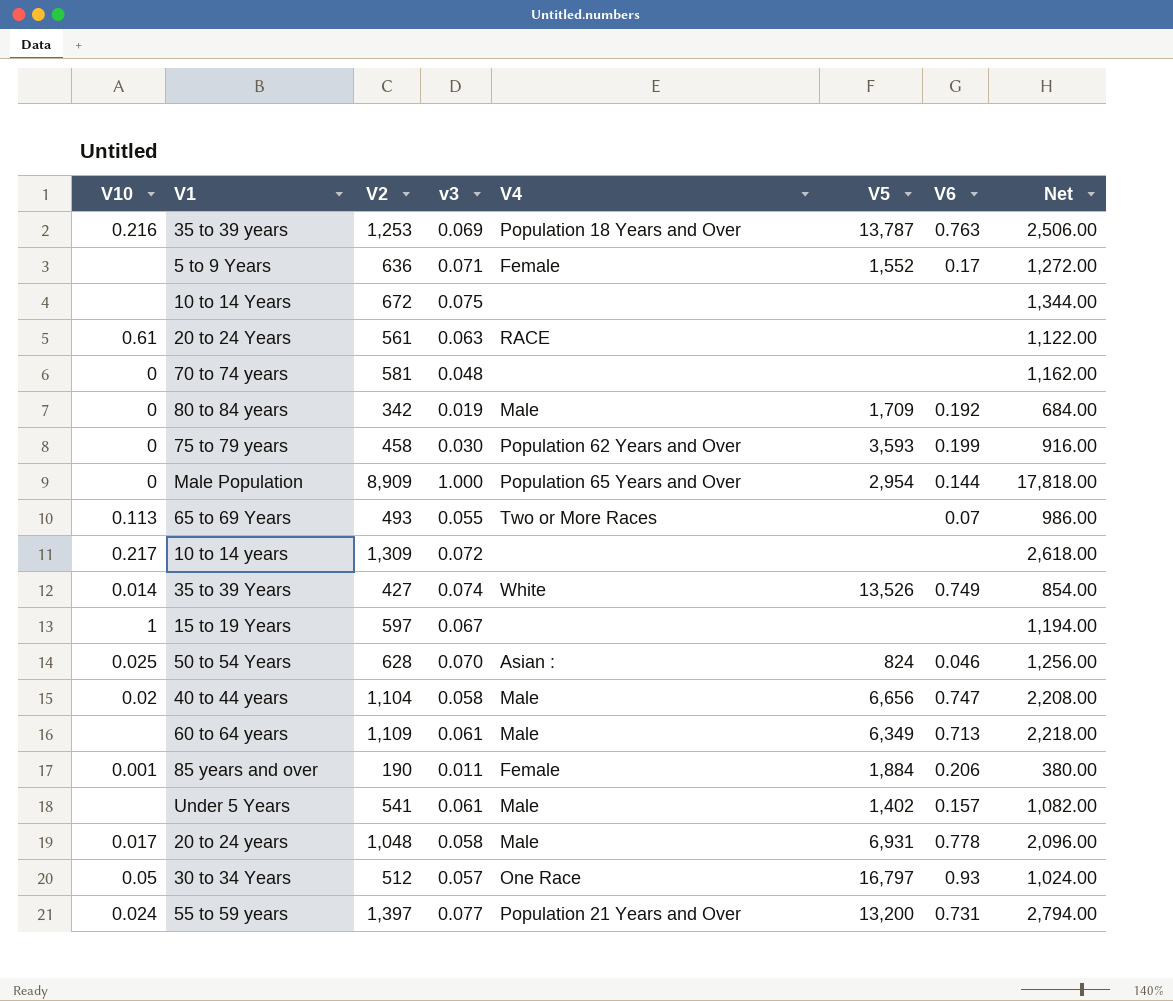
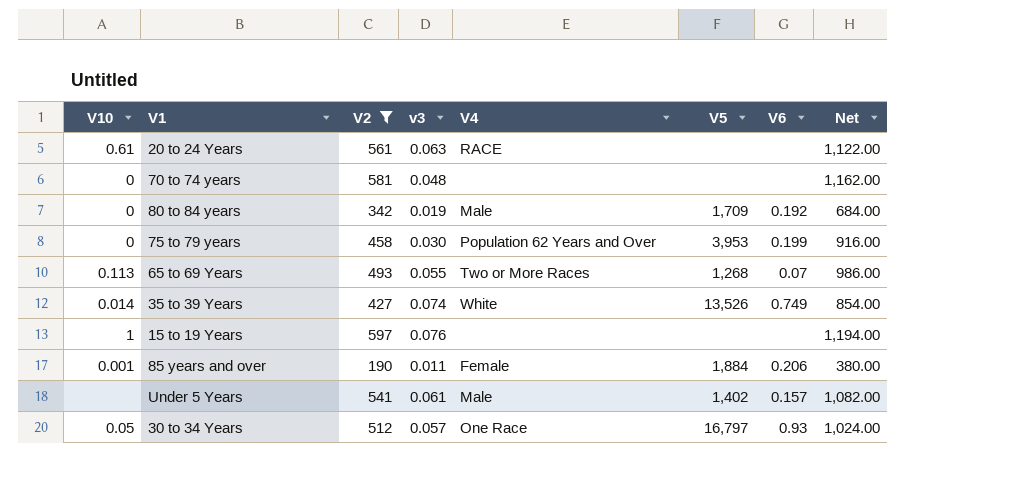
filter: none -> V2 <= 597
75 to 79 years | V5: 3,593 -> 3,953
65 to 69 Years | V5: none -> 1,268
15 to 19 Years | v3: 0.067 -> 0.076

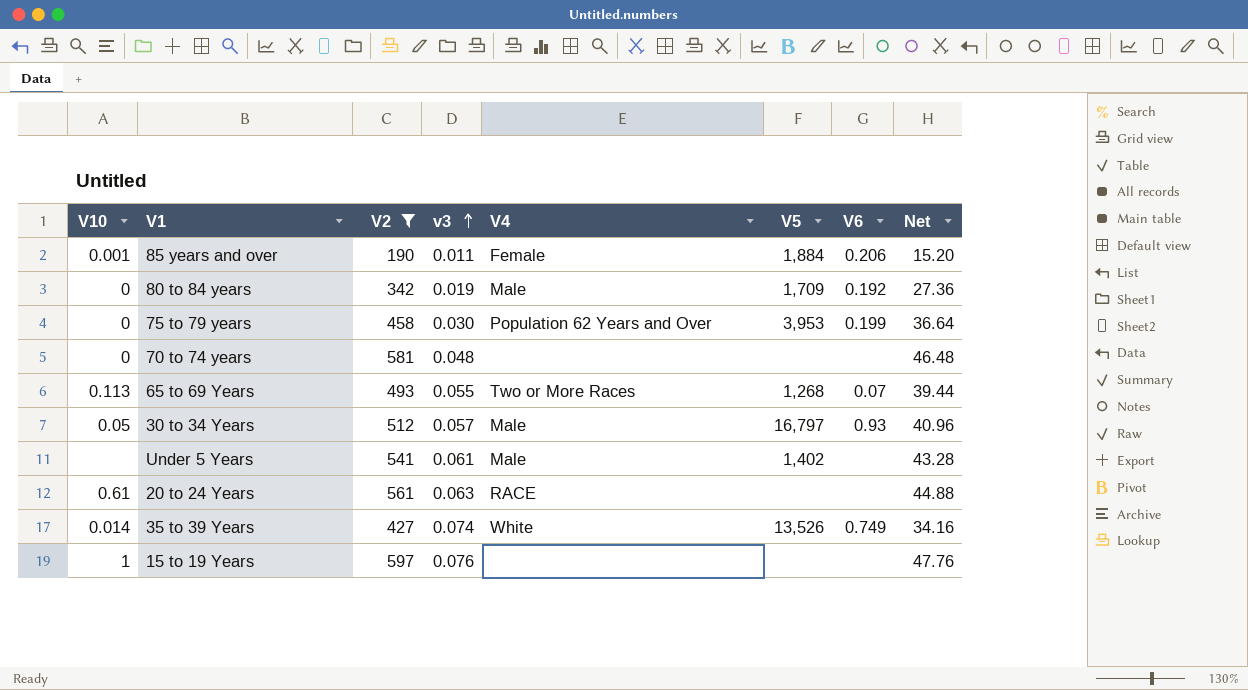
row order: none -> v3 ascending
column Net | formula: [V2] * 2 -> [V2] * 0.08
30 to 34 Years | V4: One Race -> Male
Under 5 Years | V6: 0.157 -> none

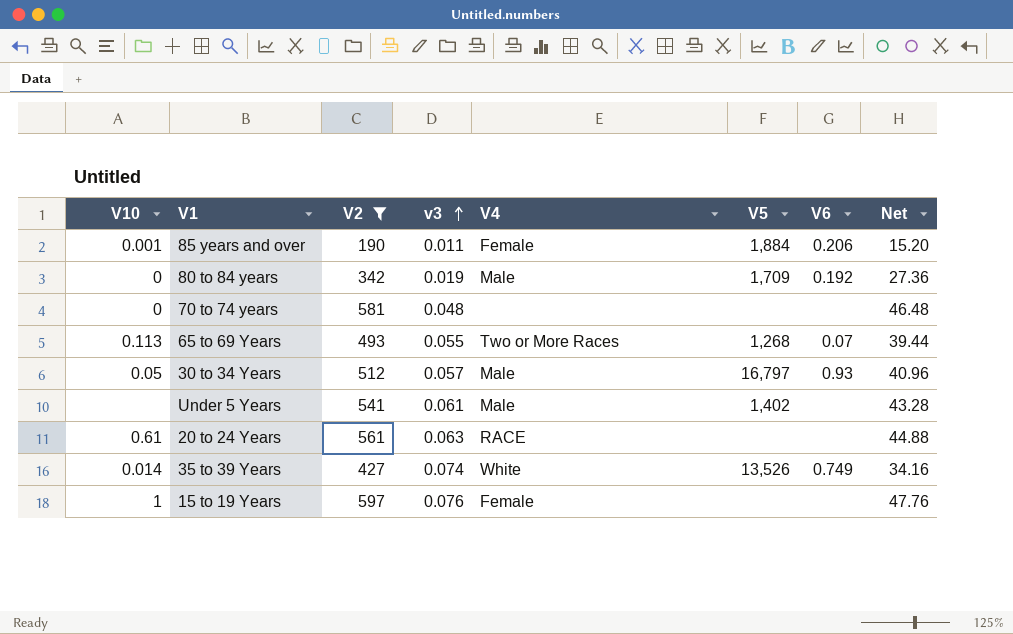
row 75 to 79 years: 0 | 458 | 0.030 | Population 62 Years and Over | 3,953 | 0.199 | 36.64 -> none
15 to 19 Years | V4: none -> Female

